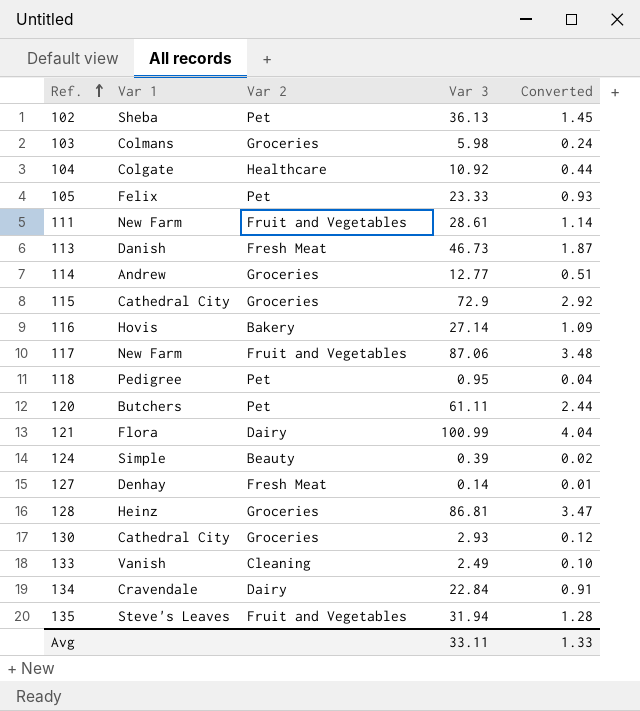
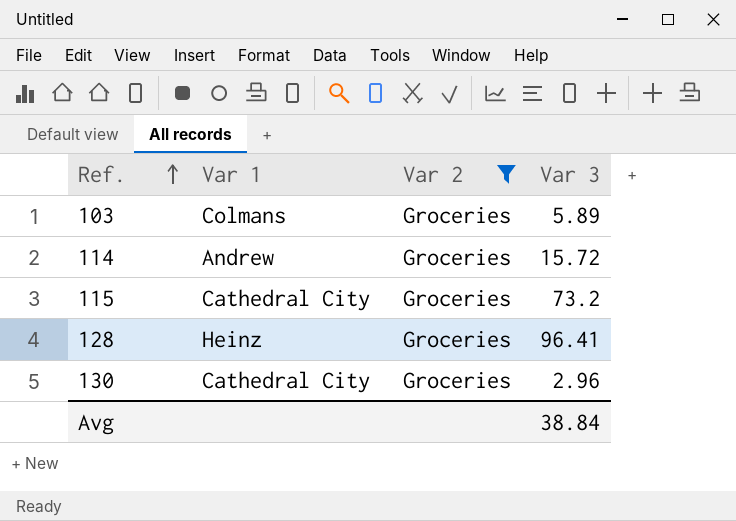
filter: none -> Var 2 = Groceries
column Converted | formula: [Var 3] * 0.04 -> none
103 | Var 3: 5.98 -> 5.89
114 | Var 3: 12.77 -> 15.72
115 | Var 3: 72.9 -> 73.2
128 | Var 3: 86.81 -> 96.41
130 | Var 3: 2.93 -> 2.96
Avg | Var 3: 33.11 -> 38.84

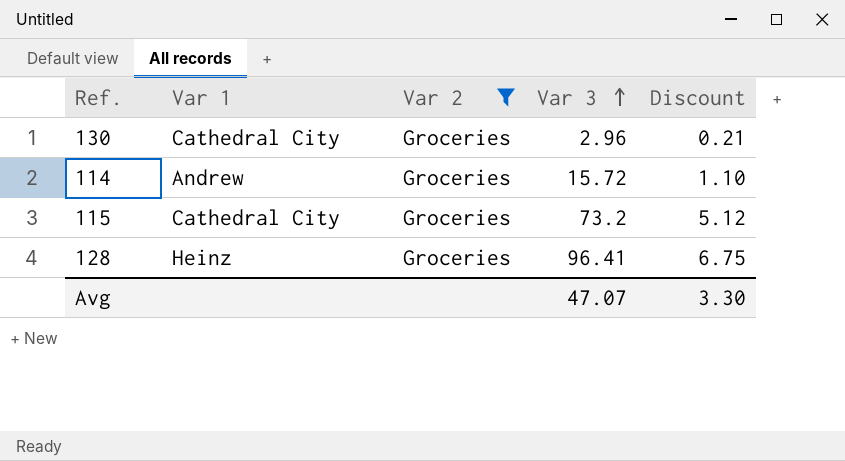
row order: Ref. ascending -> Var 3 ascending
column Discount | formula: none -> [Var 3] * 0.07
row 103: Colmans | Groceries | 5.89 -> none
Avg | Var 3: 38.84 -> 47.07

